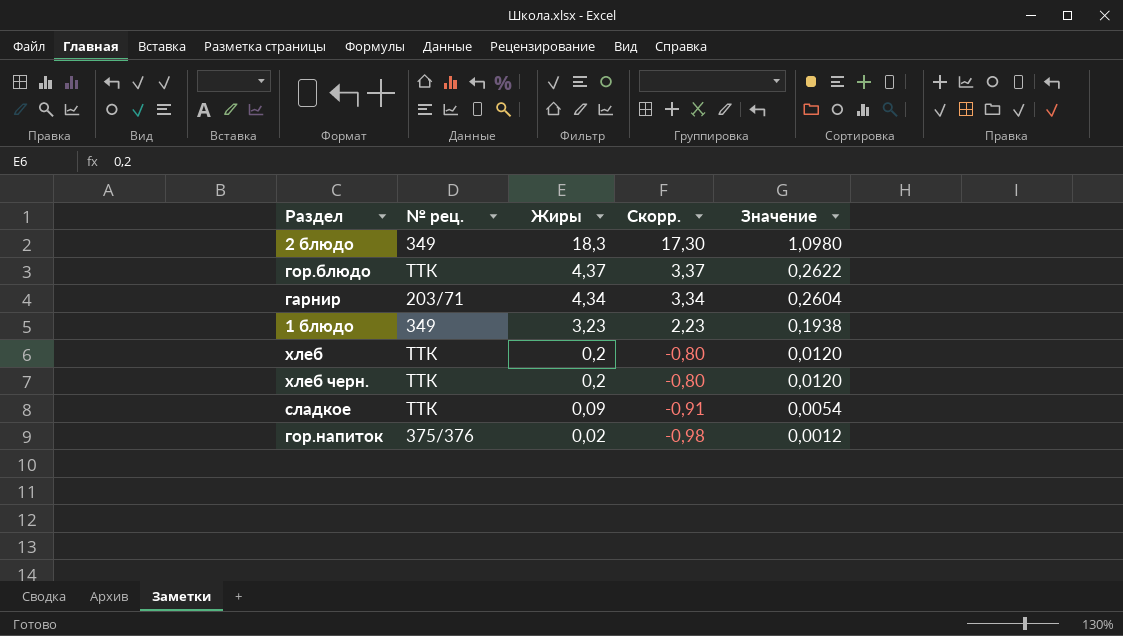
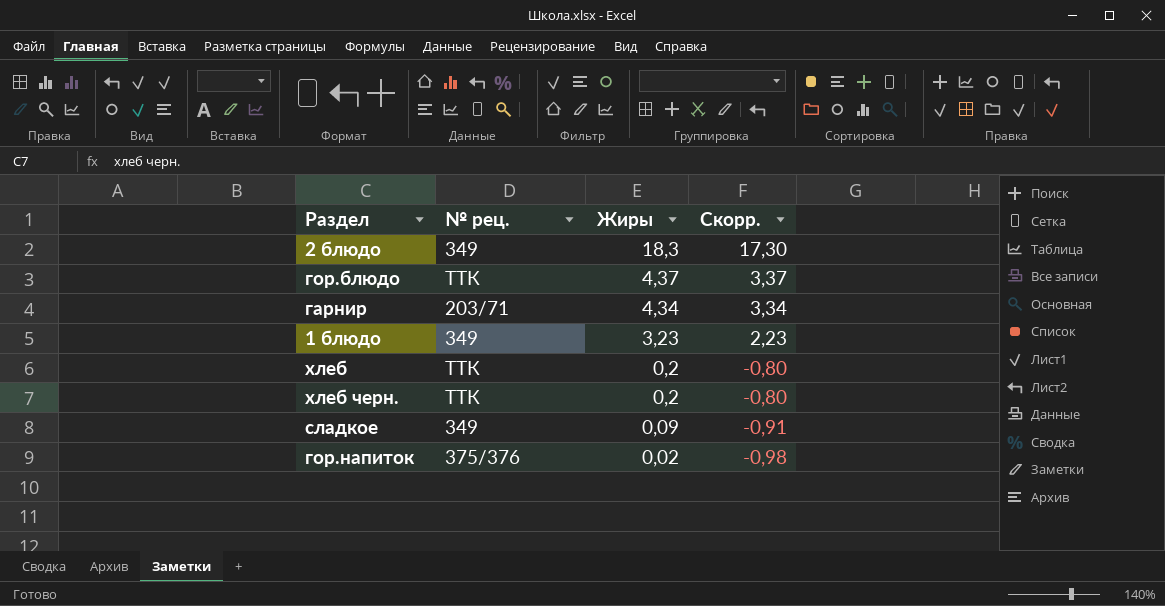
column Значение | formula: [Жиры] * 0,06 -> none
сладкое | № рец.: ТТК -> 349

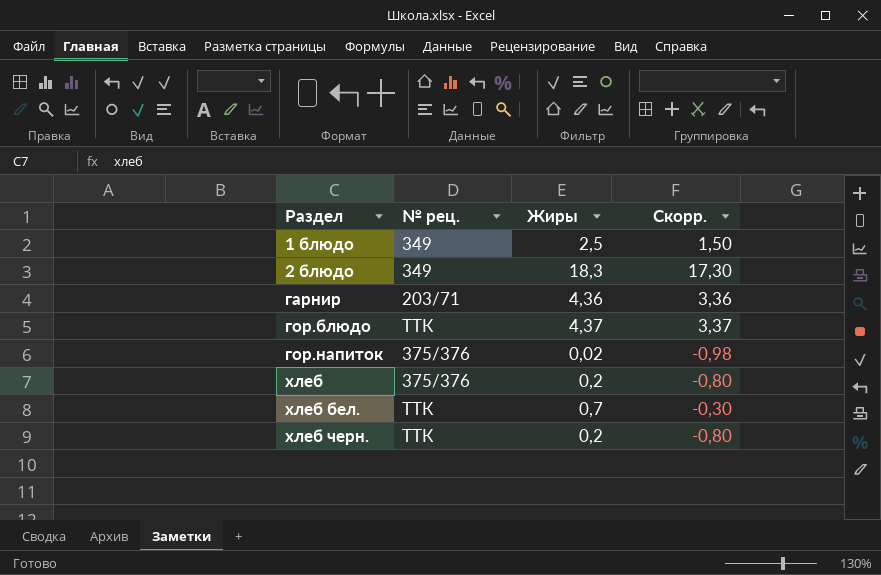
row order: Жиры descending -> Раздел ascending
row сладкое: 349 | 0,09 | -0,91 -> none
1 блюдо | Жиры: 3,23 -> 2,5
1 блюдо | Скорр.: 2,23 -> 1,50
гарнир | Жиры: 4,34 -> 4,36
гарнир | Скорр.: 3,34 -> 3,36
хлеб | № рец.: ТТК -> 375/376
row хлеб бел.: none -> ТТК | 0,7 | -0,30

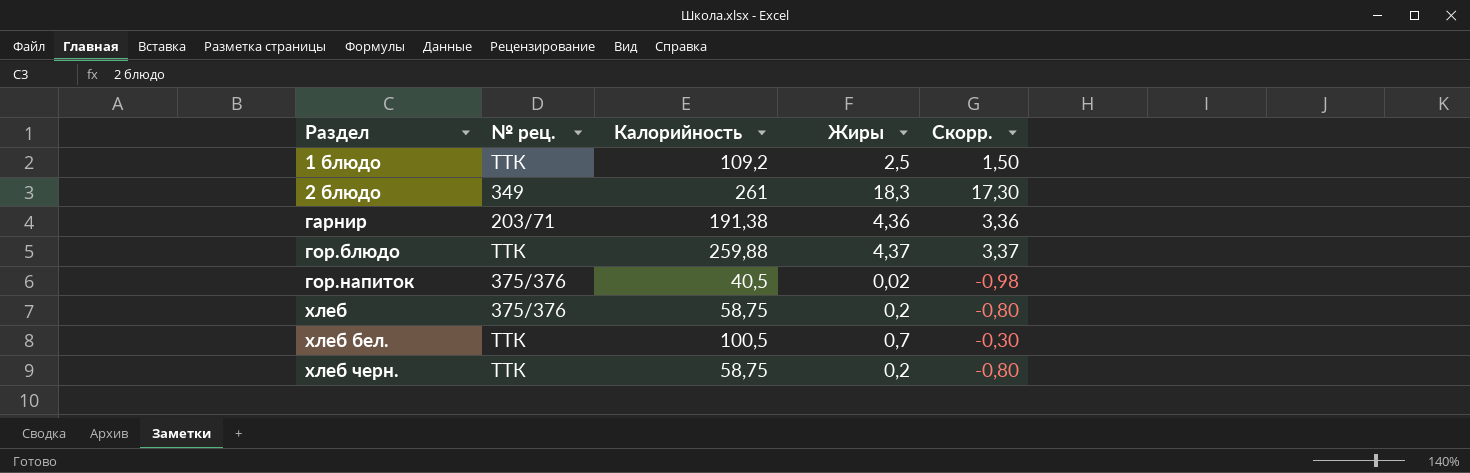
column Калорийность | position: none -> 3
1 блюдо | № рец.: 349 -> ТТК

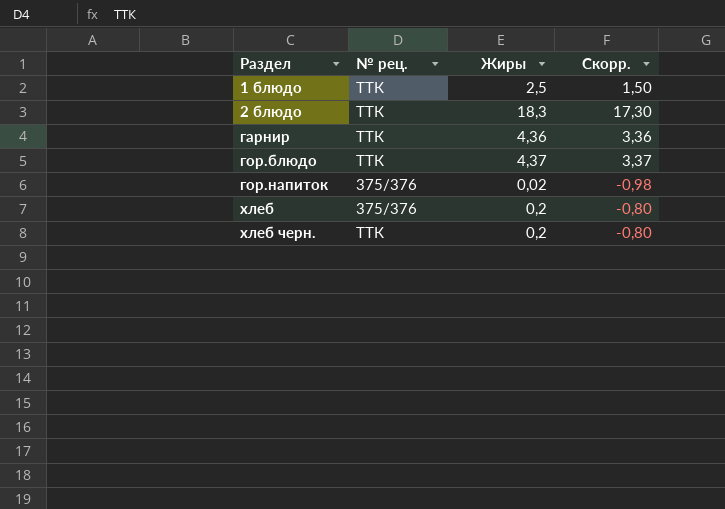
column Калорийность | position: 3 -> none
row хлеб бел.: ТТК | 100,5 | 0,7 | -0,30 -> none
2 блюдо | № рец.: 349 -> ТТК
гарнир | № рец.: 203/71 -> ТТК

